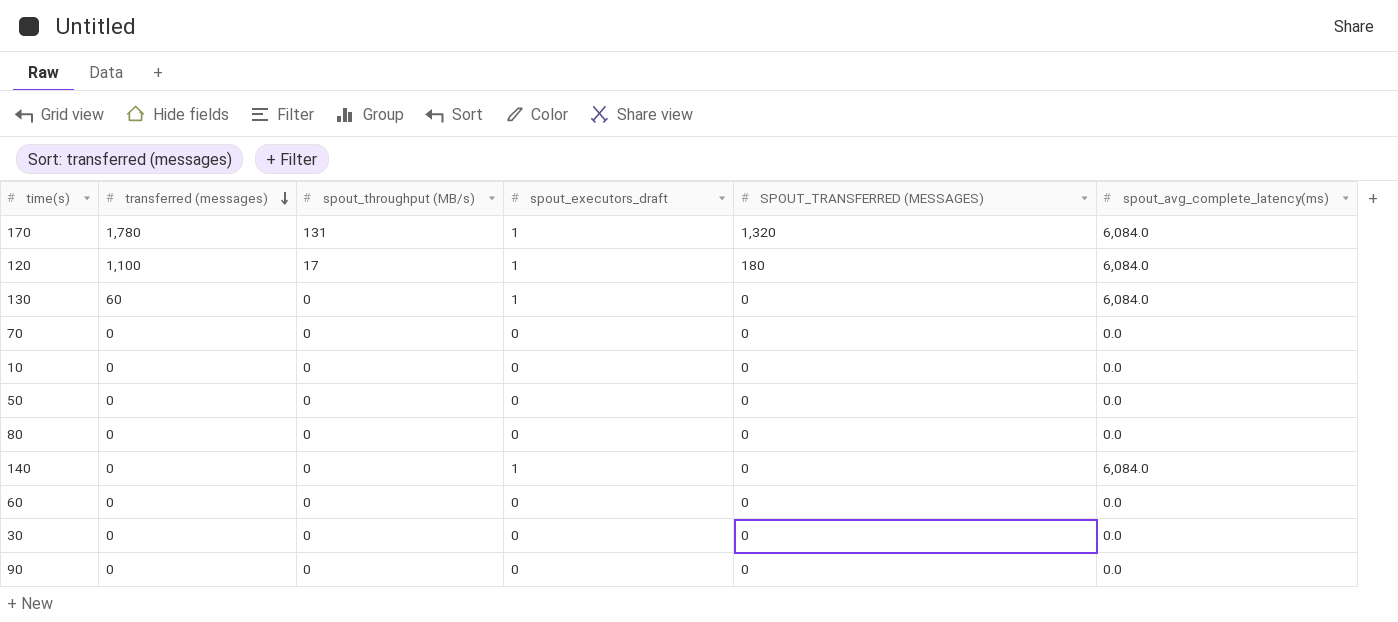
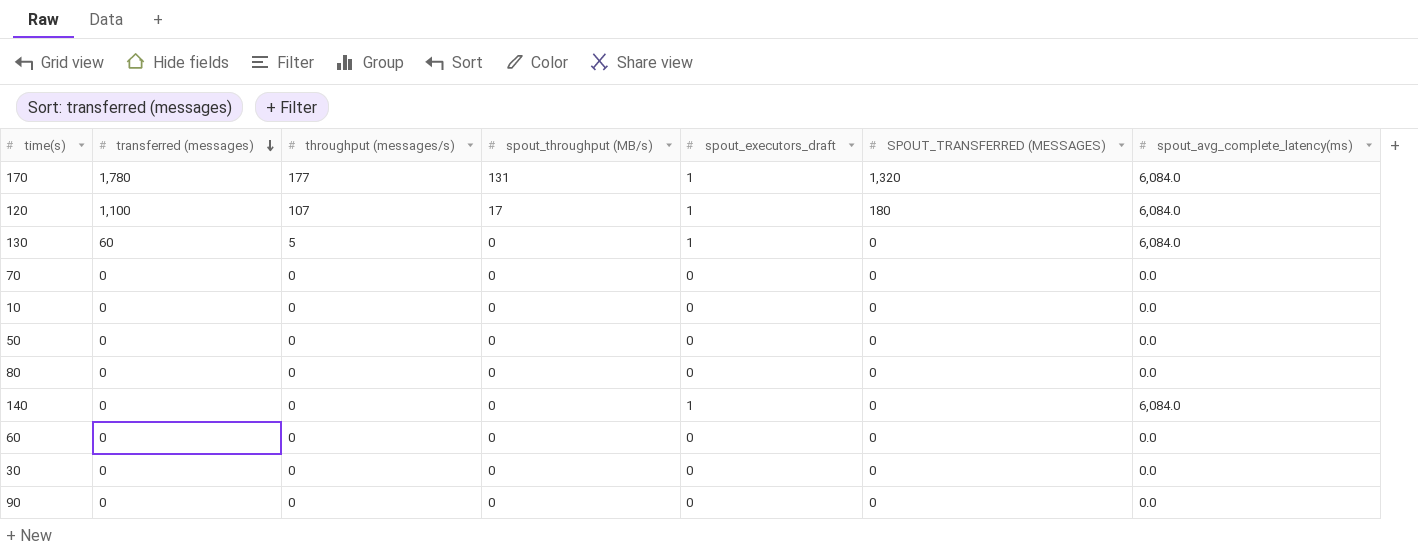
column throughput (messages/s) | position: none -> 3

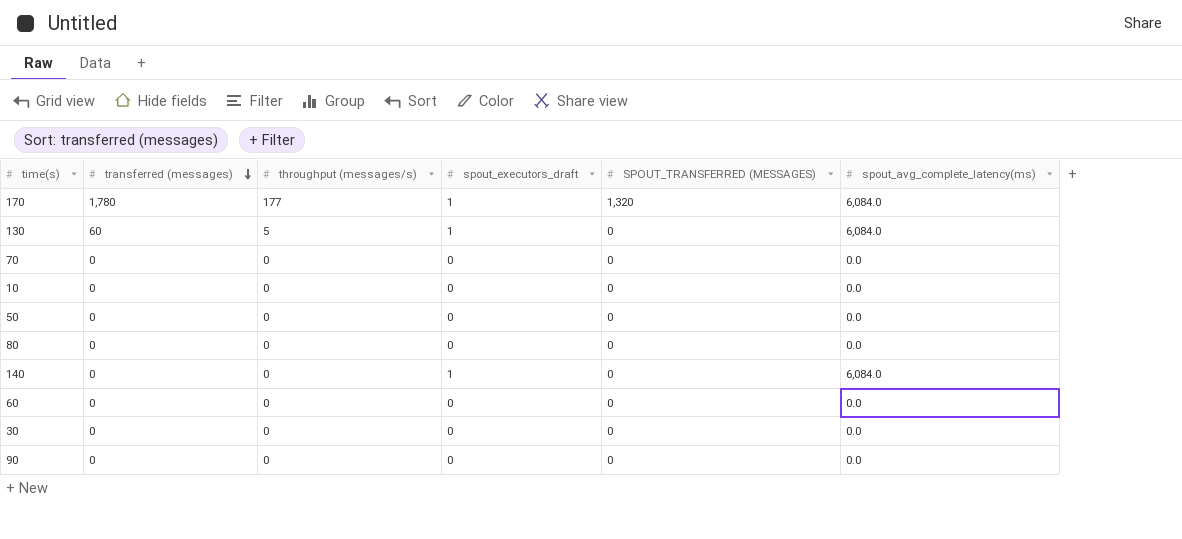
column spout_throughput (MB/s) | position: 4 -> none
row 120: 1,100 | 107 | 17 | 1 | 180 | 6,084.0 -> none

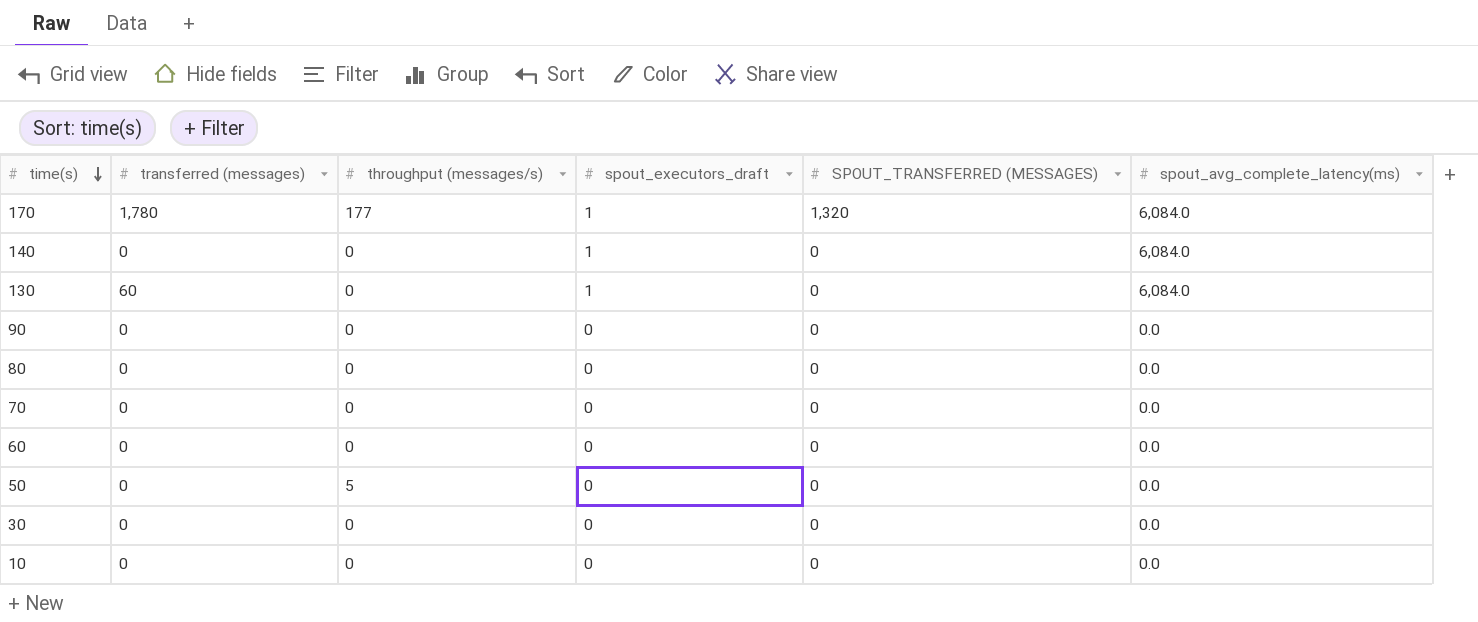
row order: transferred (messages) descending -> time(s) descending
130 | throughput (messages/s): 5 -> 0
50 | throughput (messages/s): 0 -> 5

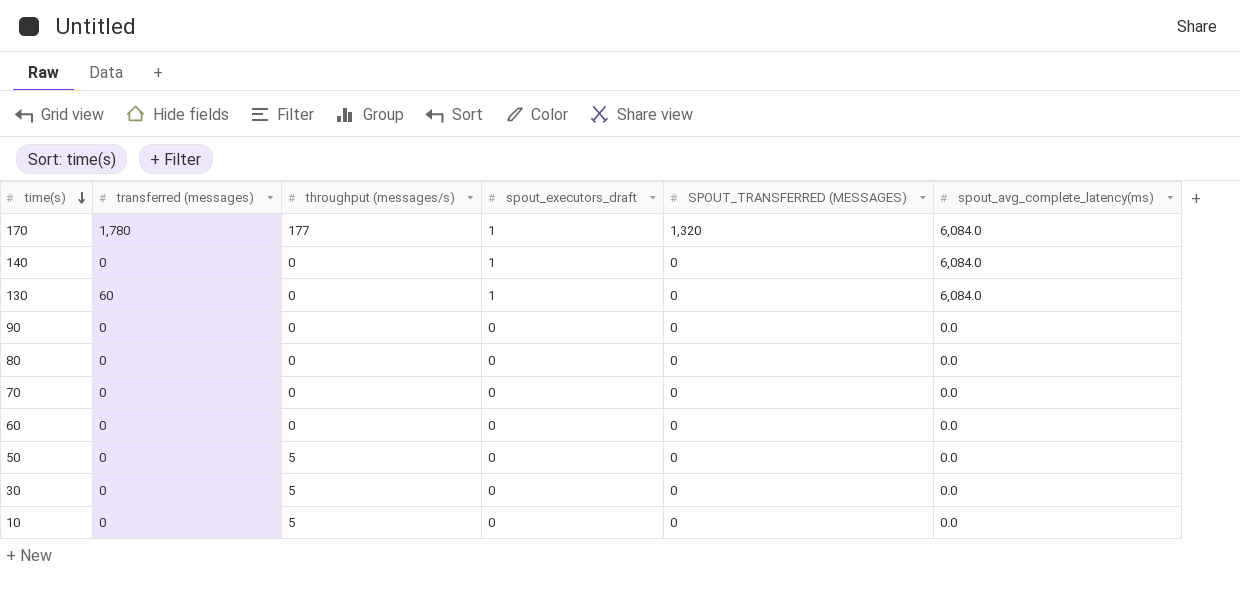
30 | throughput (messages/s): 0 -> 5
10 | throughput (messages/s): 0 -> 5

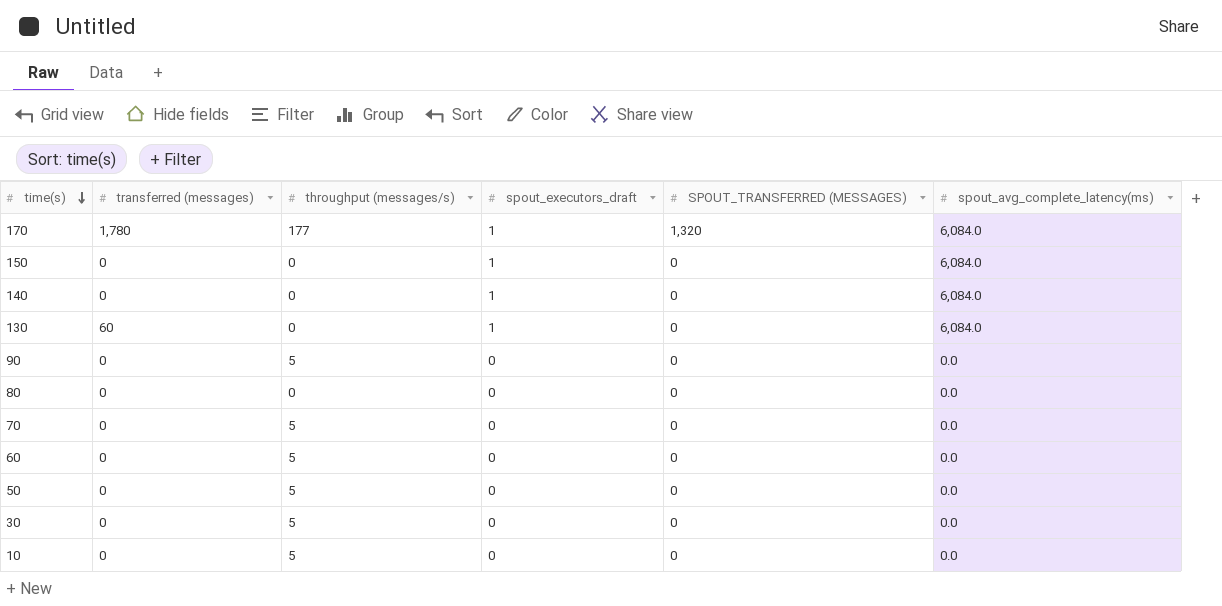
row 150: none -> 0 | 0 | 1 | 0 | 6,084.0
90 | throughput (messages/s): 0 -> 5
70 | throughput (messages/s): 0 -> 5
60 | throughput (messages/s): 0 -> 5

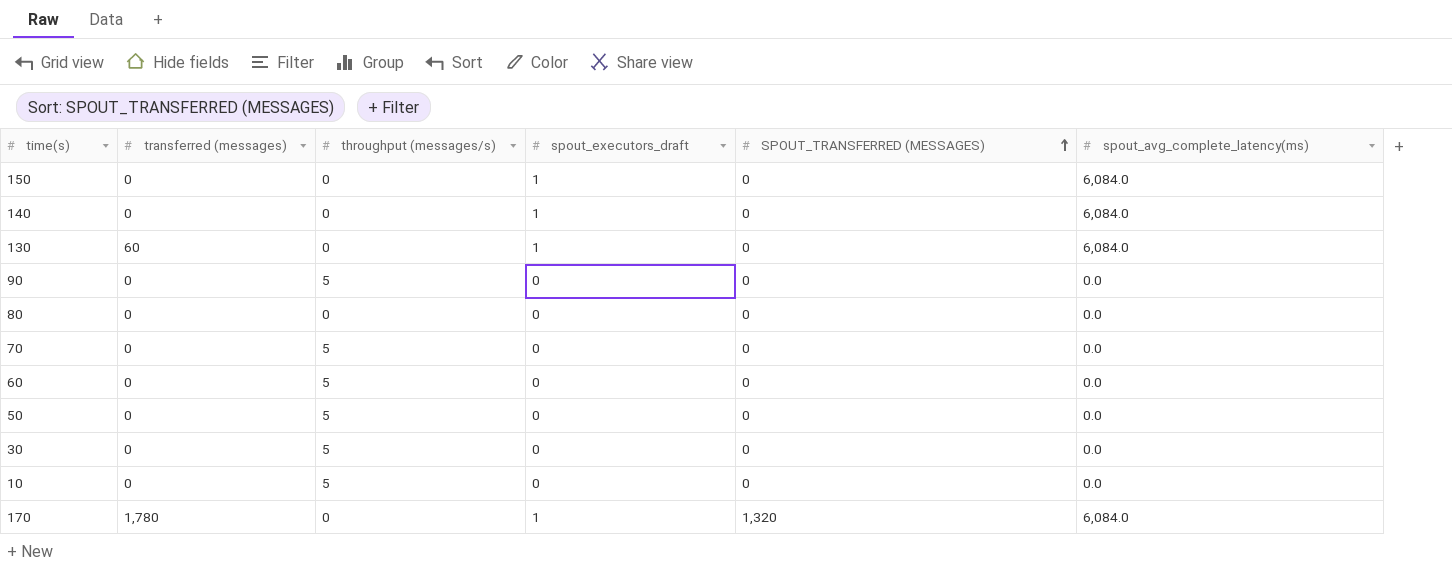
row order: time(s) descending -> SPOUT_TRANSFERRED (MESSAGES) ascending
170 | throughput (messages/s): 177 -> 0

